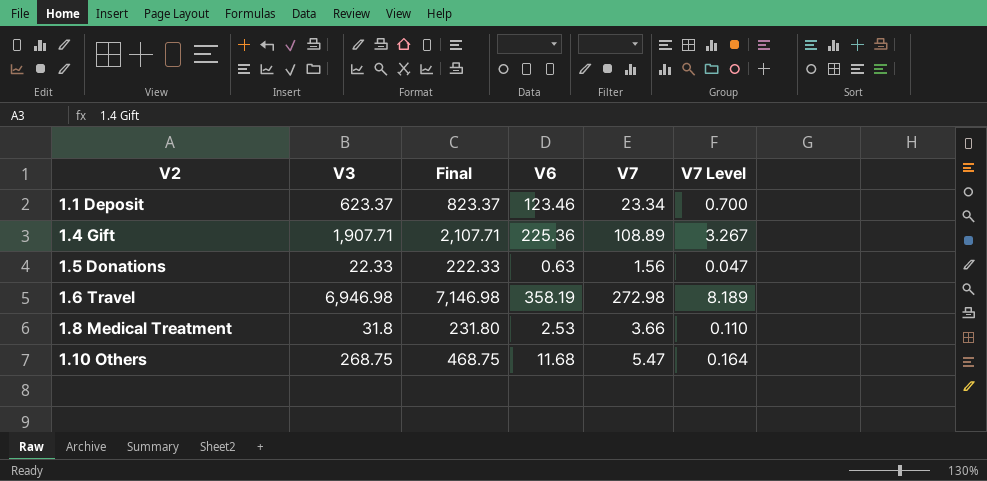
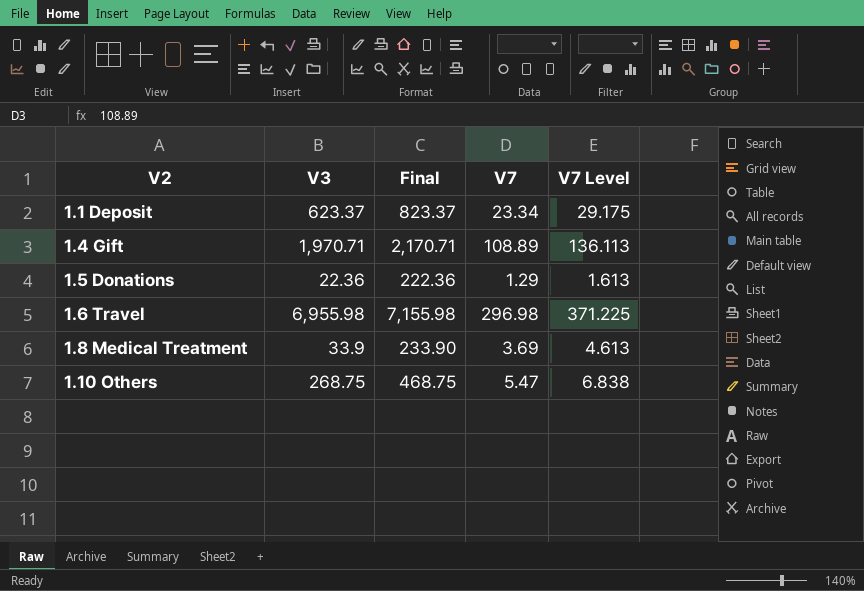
column V6 | position: 4 -> none
column V7 Level | formula: [V7] * 0.03 -> [V7] * 1.25
1.4 Gift | V3: 1,907.71 -> 1,970.71
1.4 Gift | Final: 2,107.71 -> 2,170.71
1.5 Donations | V3: 22.33 -> 22.36
1.5 Donations | Final: 222.33 -> 222.36
1.5 Donations | V7: 1.56 -> 1.29
1.6 Travel | V3: 6,946.98 -> 6,955.98
1.6 Travel | Final: 7,146.98 -> 7,155.98
1.6 Travel | V7: 272.98 -> 296.98
1.8 Medical Treatment | V3: 31.8 -> 33.9
1.8 Medical Treatment | Final: 231.80 -> 233.90
1.8 Medical Treatment | V7: 3.66 -> 3.69

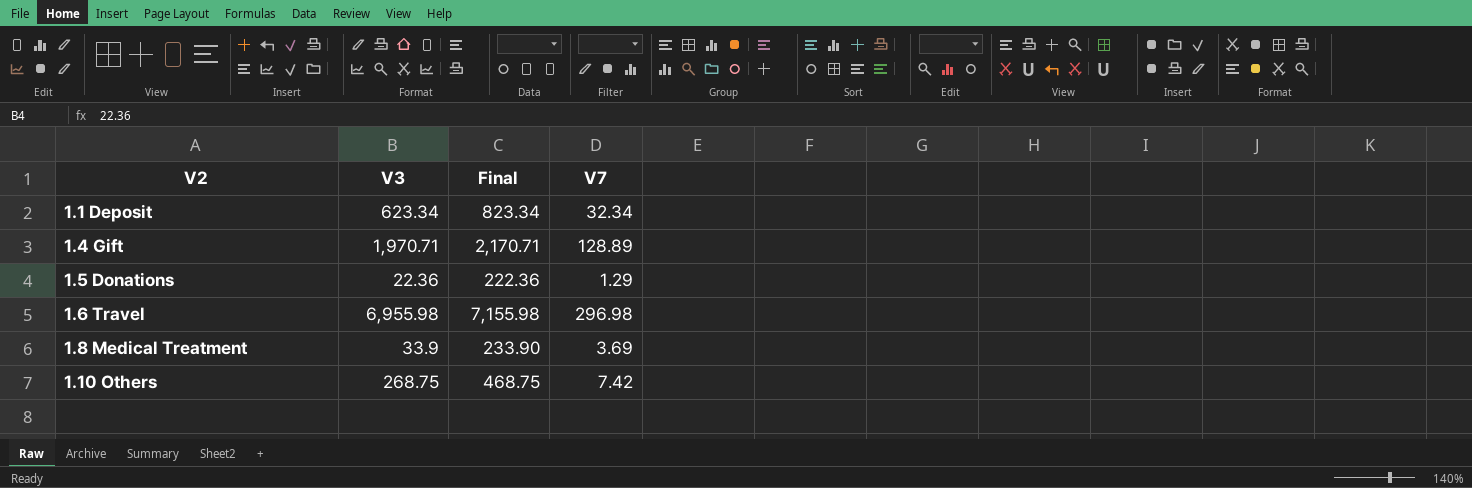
column V7 Level | formula: [V7] * 1.25 -> none
1.1 Deposit | V3: 623.37 -> 623.34
1.1 Deposit | Final: 823.37 -> 823.34
1.1 Deposit | V7: 23.34 -> 32.34
1.4 Gift | V7: 108.89 -> 128.89
1.10 Others | V7: 5.47 -> 7.42

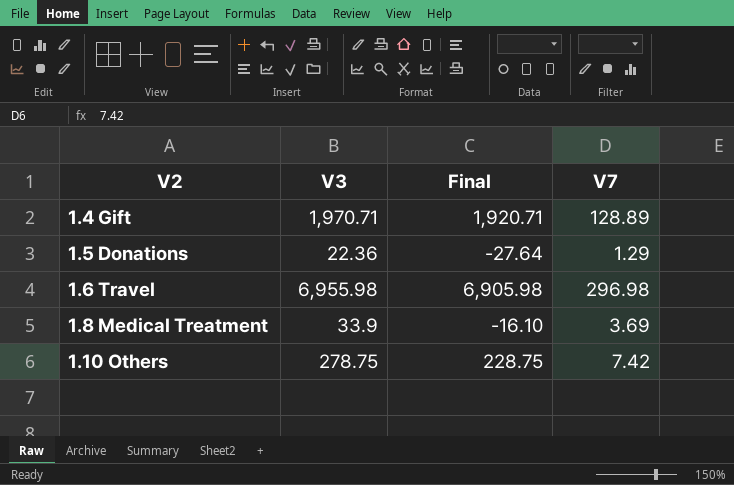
column Final | formula: [V3] + 200 -> [V3] - 50
row 1.1 Deposit: 623.34 | 823.34 | 32.34 -> none
1.10 Others | V3: 268.75 -> 278.75

